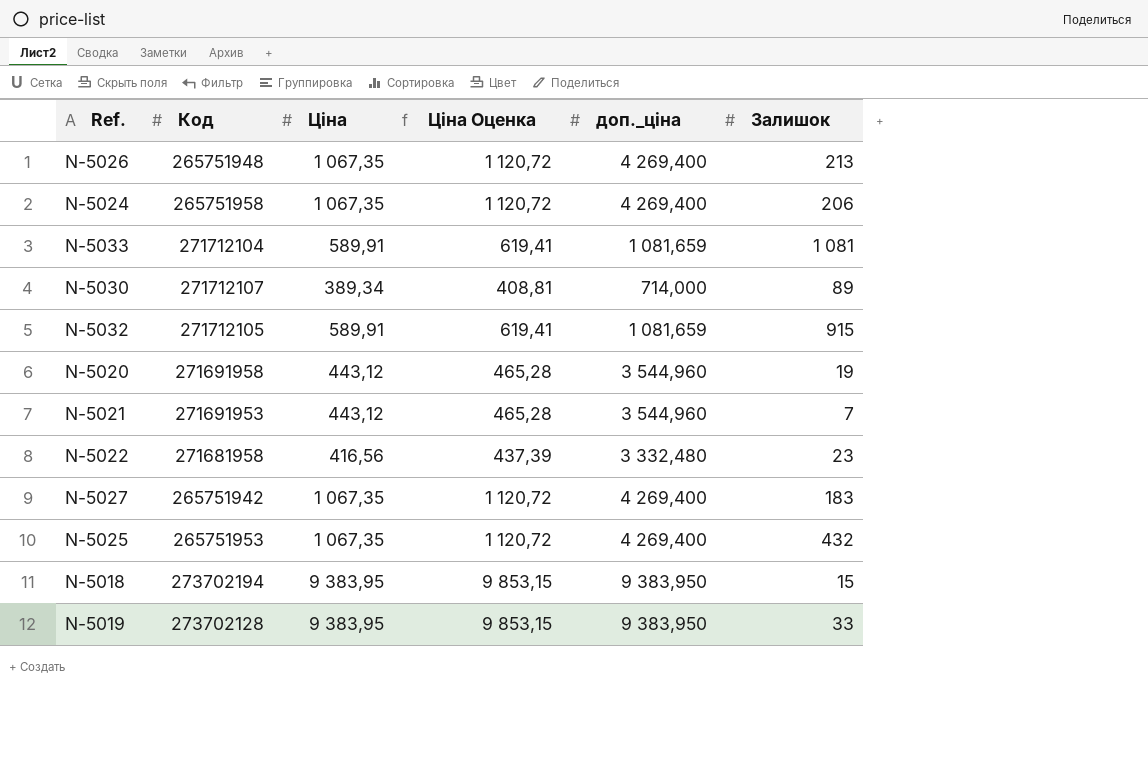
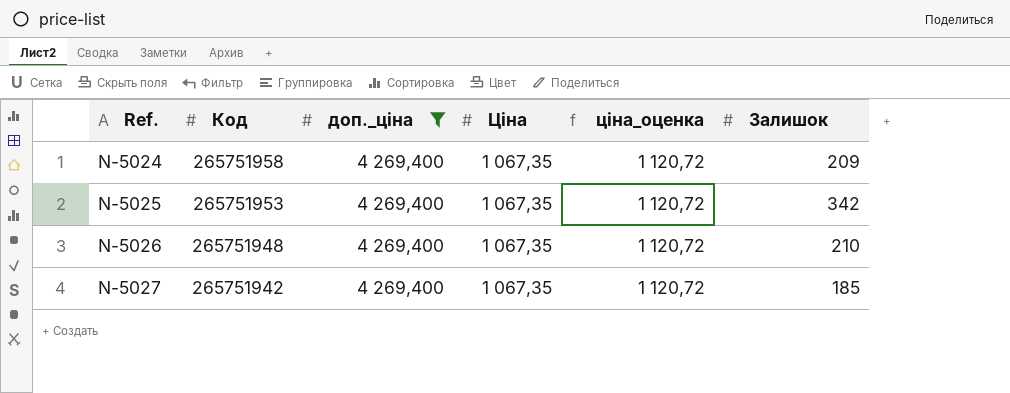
filter: none -> доп._ціна = 4 269,400
row order: none -> Ref. ascending
column доп._ціна | position: 5 -> 3
column name: Ціна Оценка -> ціна_оценка
N-5024 | Залишок: 206 -> 209
N-5025 | Залишок: 432 -> 342
N-5026 | Залишок: 213 -> 210
N-5027 | Залишок: 183 -> 185

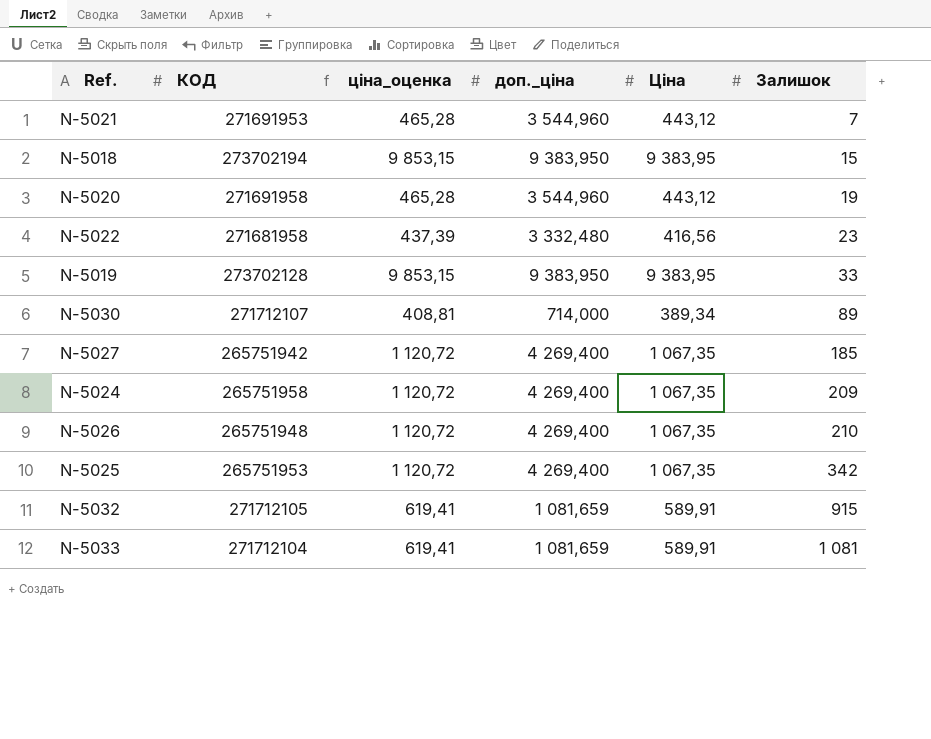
filter: доп._ціна = 4 269,400 -> none
row order: Ref. ascending -> Залишок ascending
column name: Код -> КОД
column ціна_оценка | position: 5 -> 3

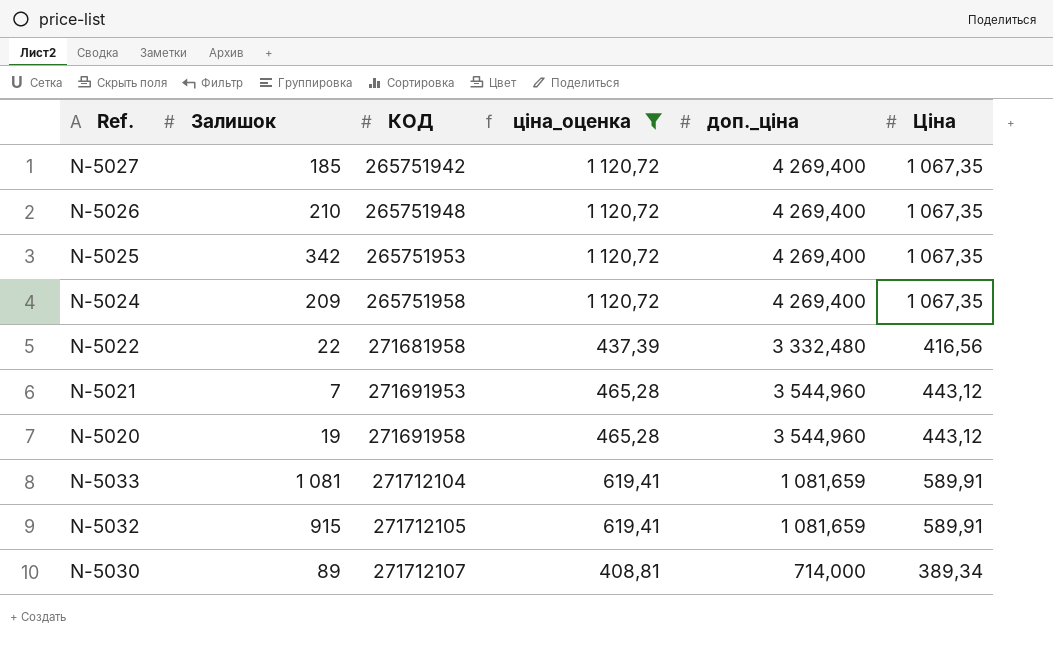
filter: none -> ціна_оценка != 9 853,15
row order: Залишок ascending -> КОД ascending
column Залишок | position: 6 -> 2
N-5022 | Залишок: 23 -> 22

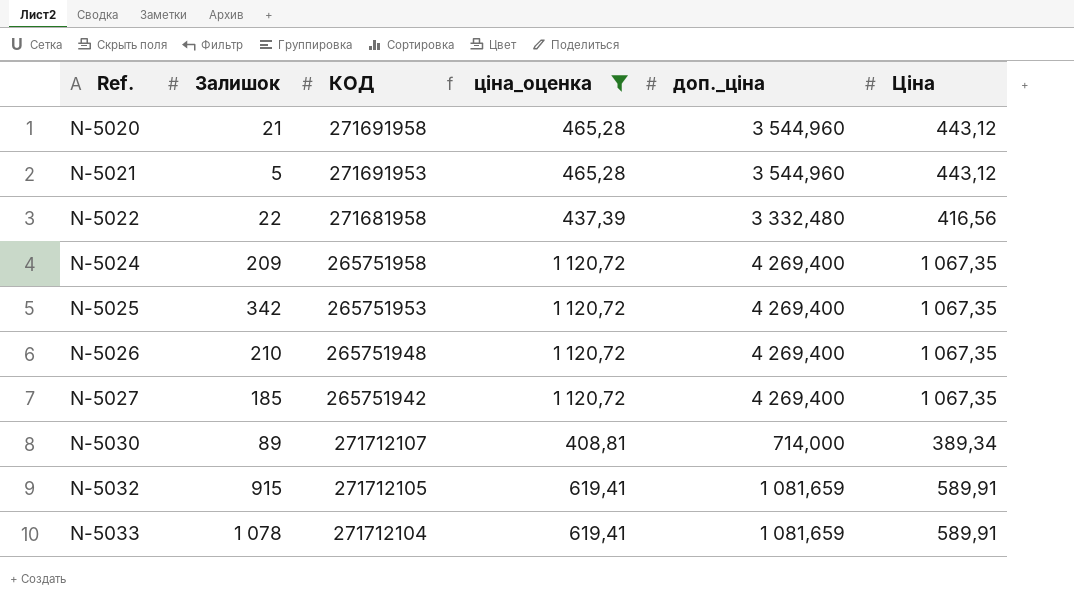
row order: КОД ascending -> Ref. ascending
N-5020 | Залишок: 19 -> 21
N-5021 | Залишок: 7 -> 5
N-5033 | Залишок: 1 081 -> 1 078

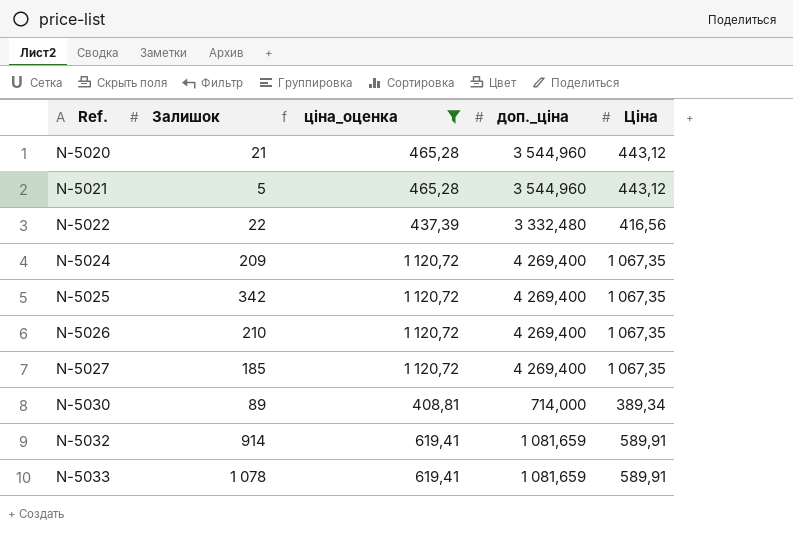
column КОД | position: 3 -> none
N-5032 | Залишок: 915 -> 914

